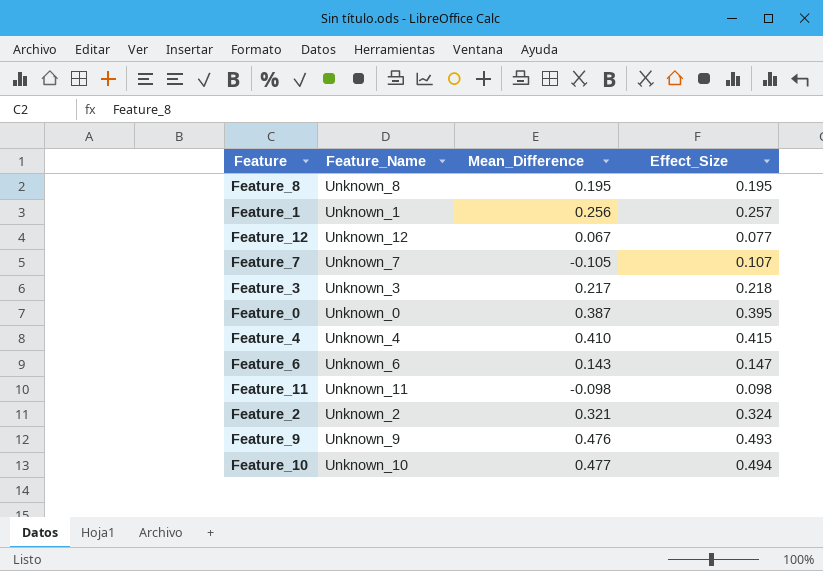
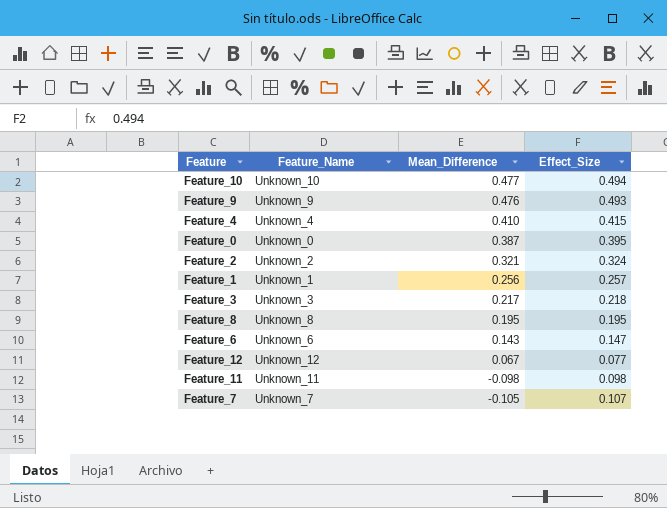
row order: none -> Mean_Difference descending

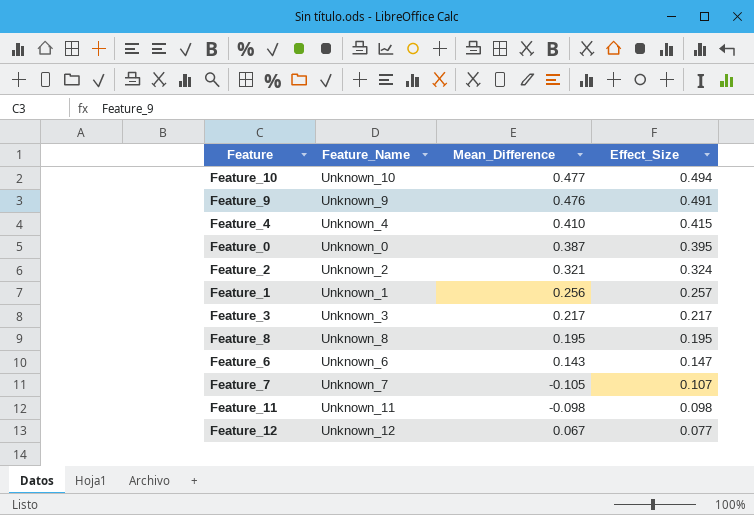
row order: Mean_Difference descending -> Effect_Size descending
Feature_9 | Effect_Size: 0.493 -> 0.491
Feature_3 | Effect_Size: 0.218 -> 0.217

